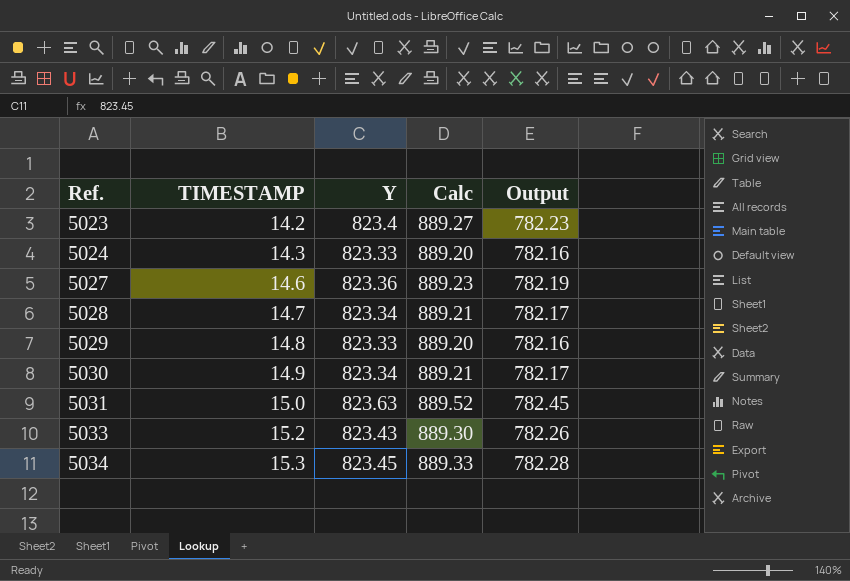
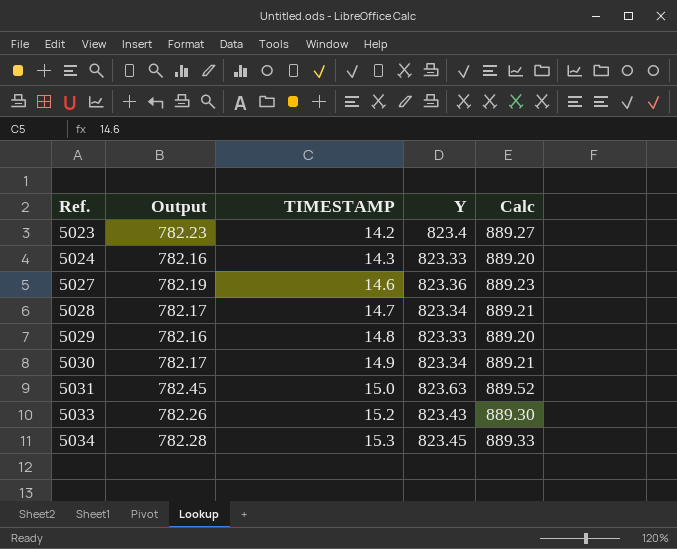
column Output | position: 5 -> 2

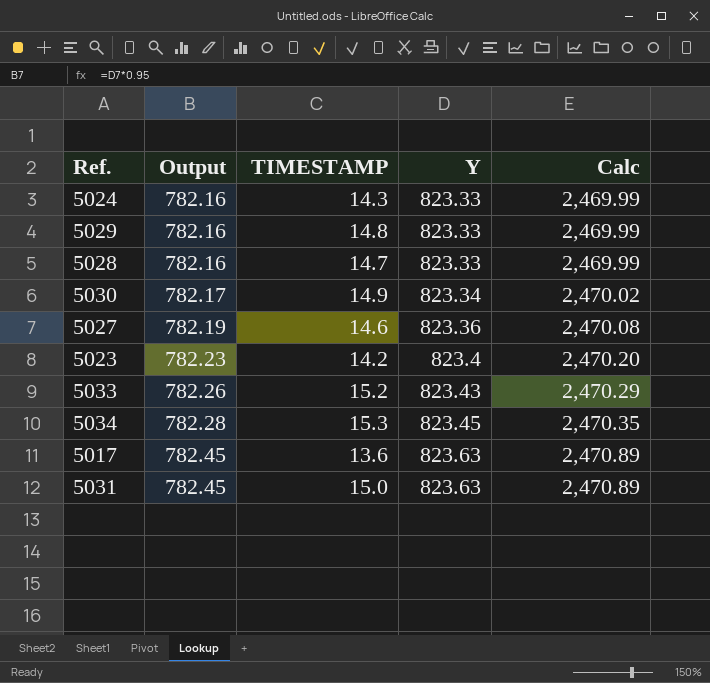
row order: Ref. ascending -> Output ascending
column Calc | formula: [Y] * 1.08 -> [Y] * 3
5028 | Output: 782.17 -> 782.16
5028 | Y: 823.34 -> 823.33
row 5017: none -> 782.45 | 13.6 | 823.63 | 2,470.89

